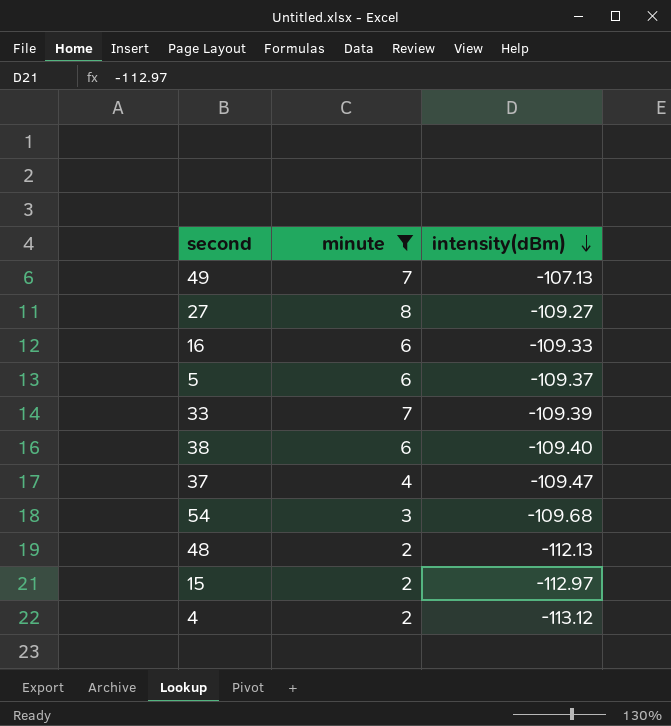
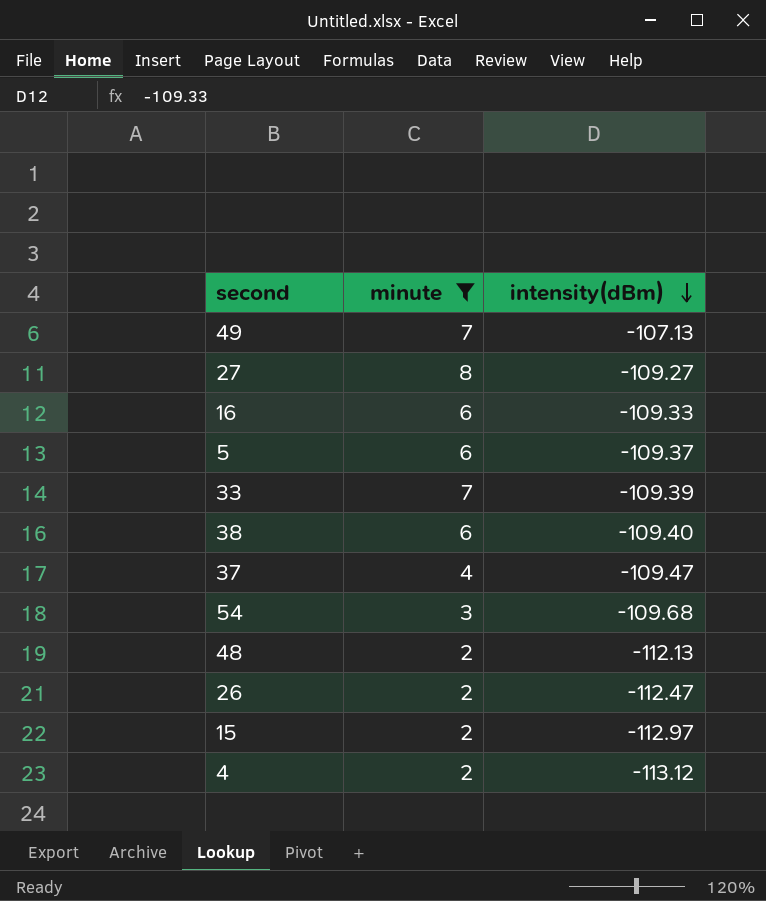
row 26: none -> 2 | -112.47

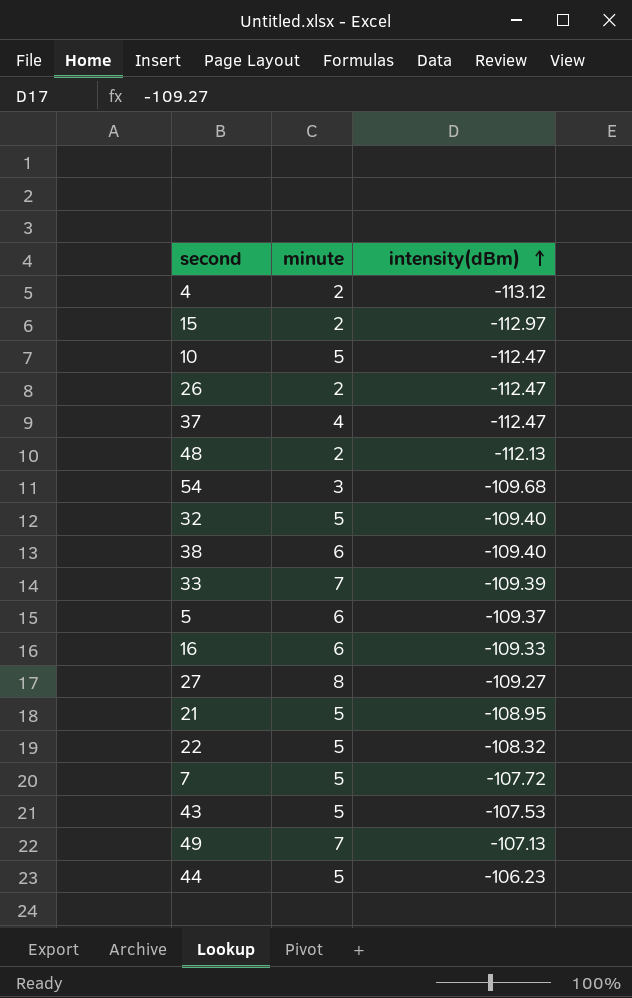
filter: minute != 5 -> none
row order: intensity(dBm) descending -> intensity(dBm) ascending
37 | intensity(dBm): -109.47 -> -112.47

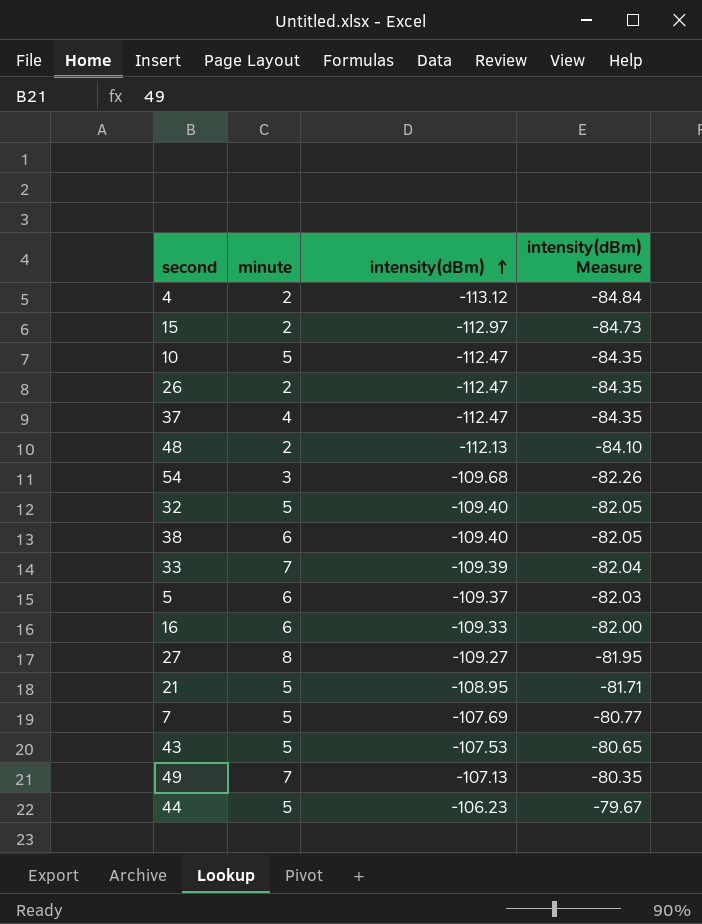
column intensity(dBm) Measure | formula: none -> [intensity(dBm)] * 0.75
row 22: 5 | -108.32 -> none
7 | intensity(dBm): -107.72 -> -107.69

